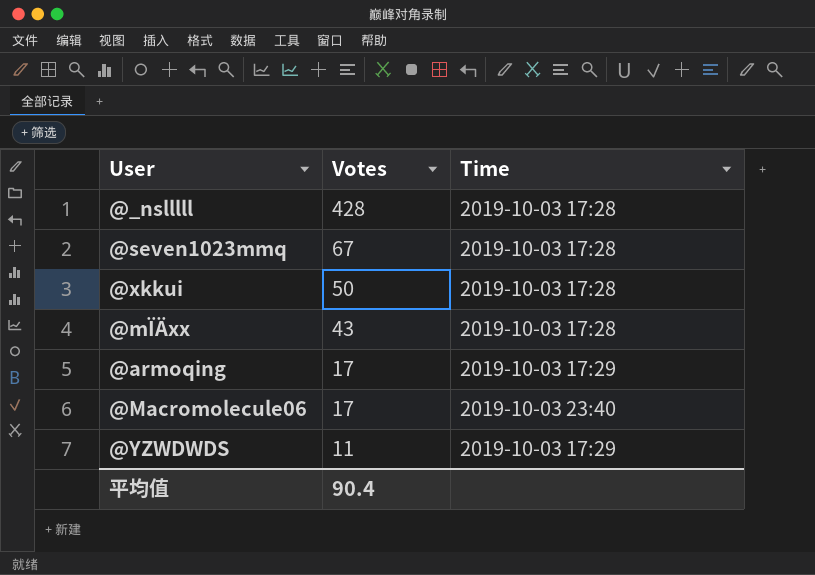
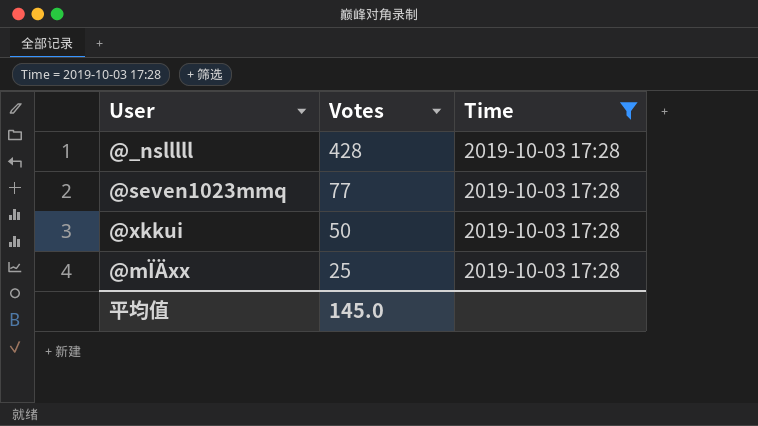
filter: none -> Time = 2019-10-03 17:28
@seven1023mmq | Votes: 67 -> 77
@mÏÄxx | Votes: 43 -> 25
平均值 | Votes: 90.4 -> 145.0

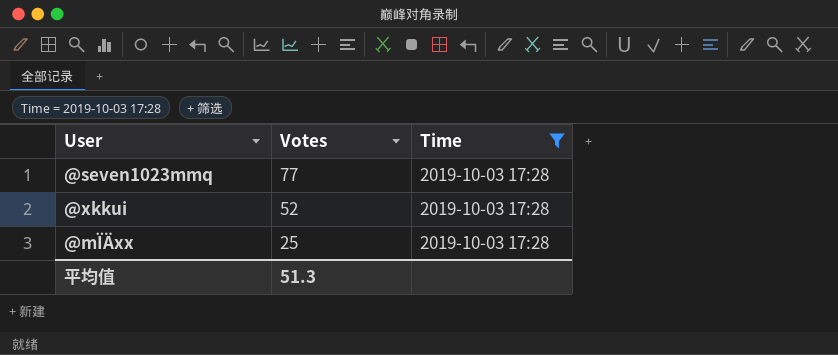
row @_nslllll: 428 | 2019-10-03 17:28 -> none
@xkkui | Votes: 50 -> 52
平均值 | Votes: 145.0 -> 51.3

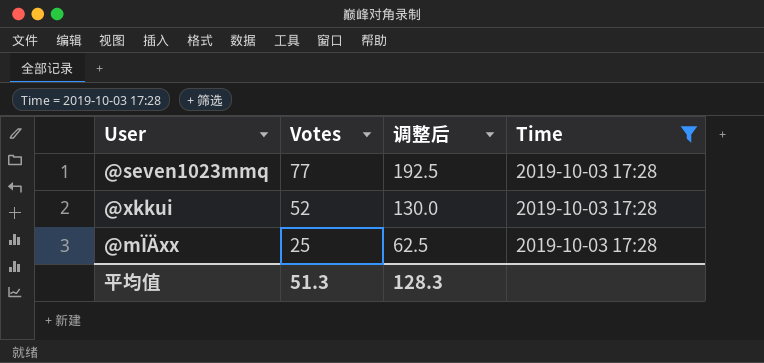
column 调整后 | formula: none -> [Votes] * 2.5

